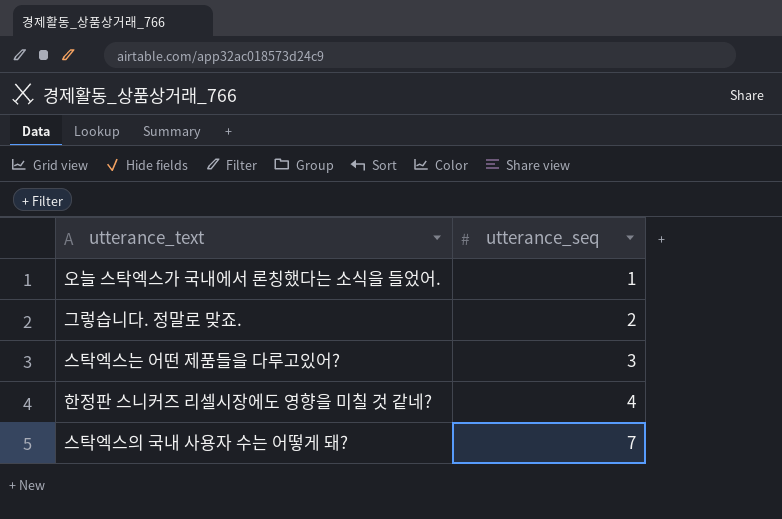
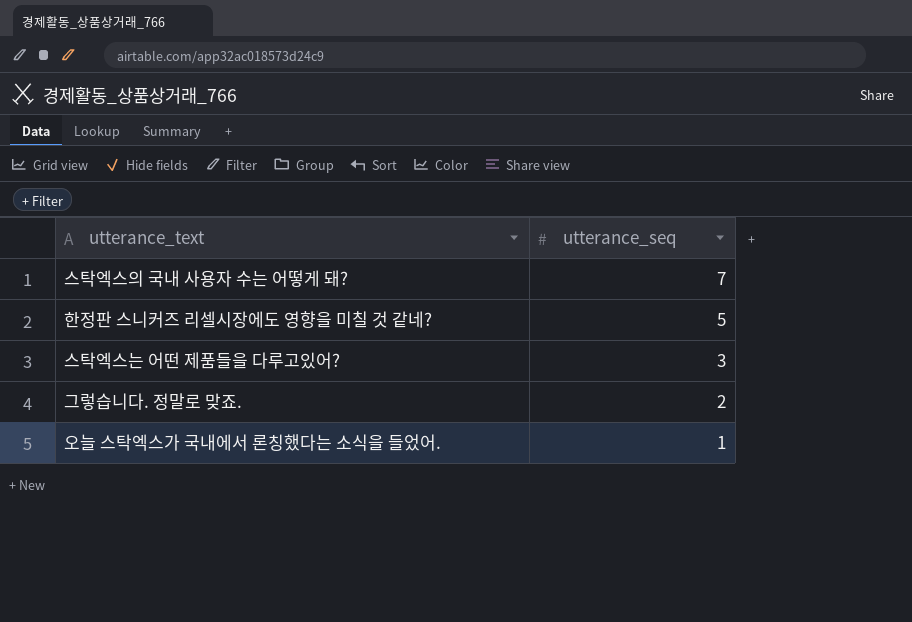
row order: utterance_seq ascending -> utterance_seq descending
한정판 스니커즈 리셀시장에도 영향을 미칠 것 같네? | utterance_seq: 4 -> 5

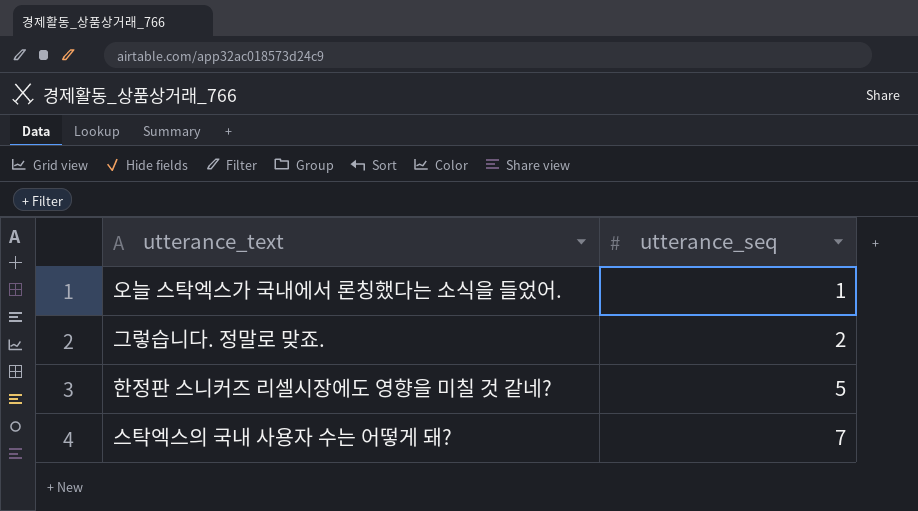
row order: utterance_seq descending -> utterance_seq ascending
row 스탁엑스는 어떤 제품들을 다루고있어?: 3 -> none

